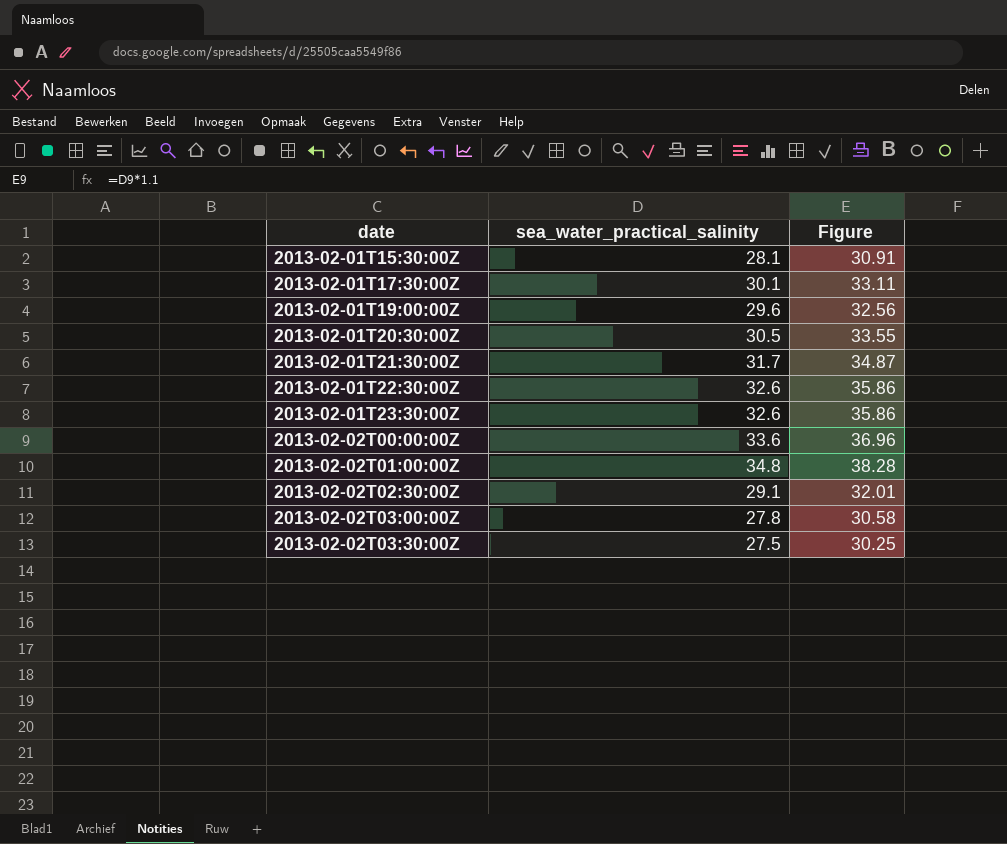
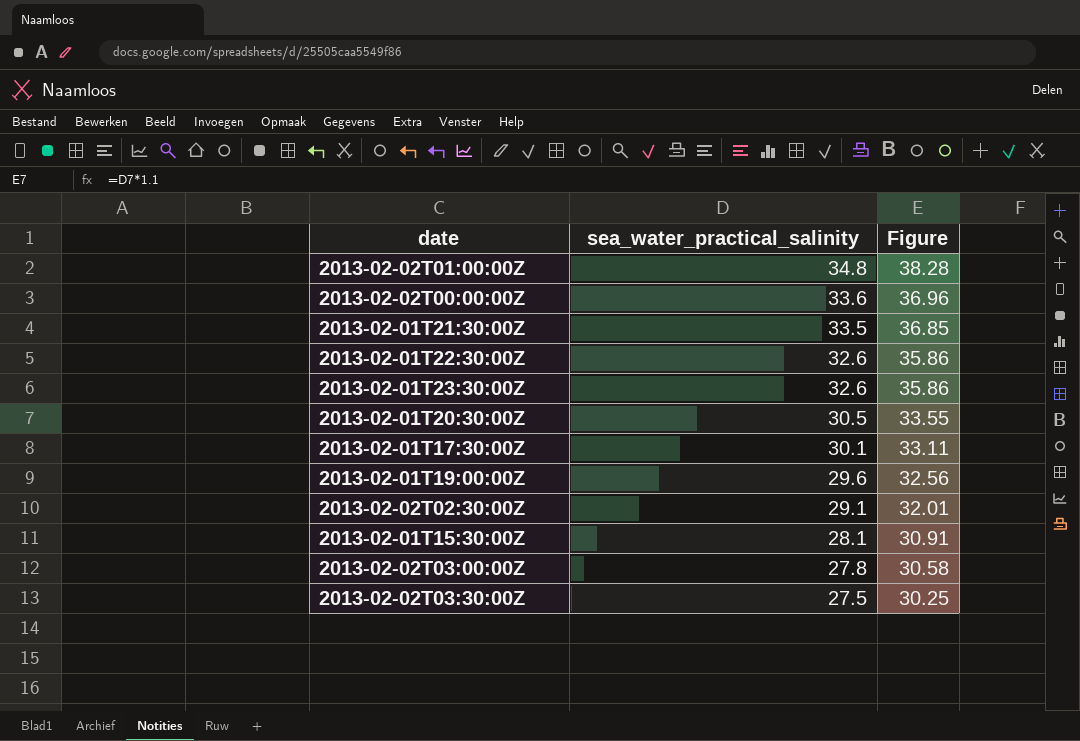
row order: date ascending -> sea_water_practical_salinity descending
2013-02-01T21:30:00Z | sea_water_practical_salinity: 31.7 -> 33.5
2013-02-01T21:30:00Z | Figure: 34.87 -> 36.85

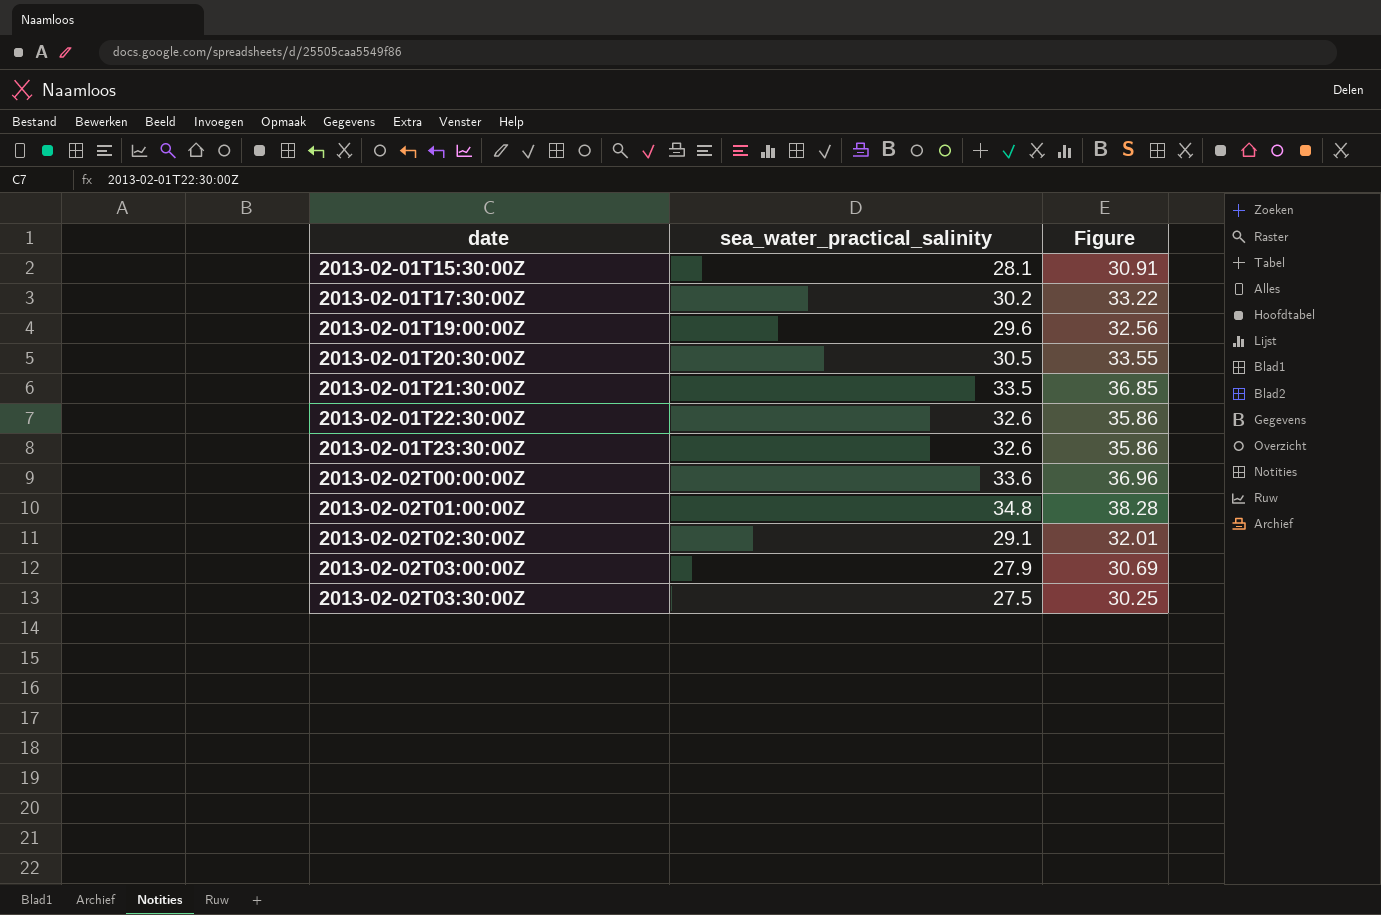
row order: sea_water_practical_salinity descending -> date ascending
2013-02-01T17:30:00Z | sea_water_practical_salinity: 30.1 -> 30.2
2013-02-01T17:30:00Z | Figure: 33.11 -> 33.22
2013-02-02T03:00:00Z | sea_water_practical_salinity: 27.8 -> 27.9
2013-02-02T03:00:00Z | Figure: 30.58 -> 30.69

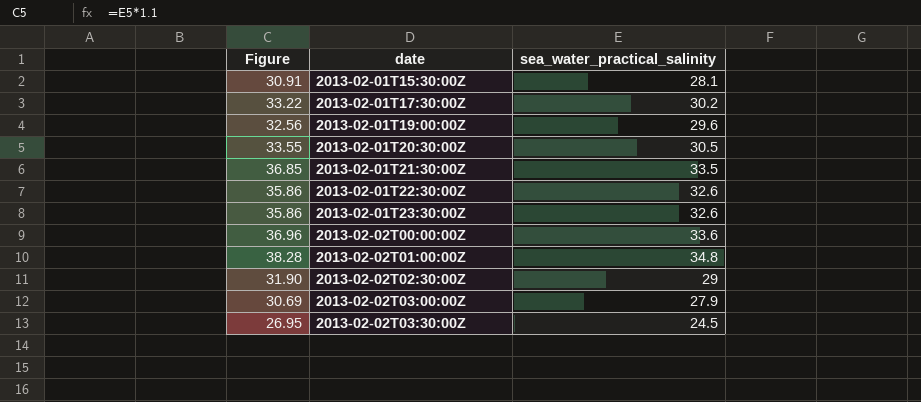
column Figure | position: 3 -> 1
2013-02-02T02:30:00Z | Figure: 32.01 -> 31.90
2013-02-02T02:30:00Z | sea_water_practical_salinity: 29.1 -> 29
2013-02-02T03:30:00Z | Figure: 30.25 -> 26.95
2013-02-02T03:30:00Z | sea_water_practical_salinity: 27.5 -> 24.5

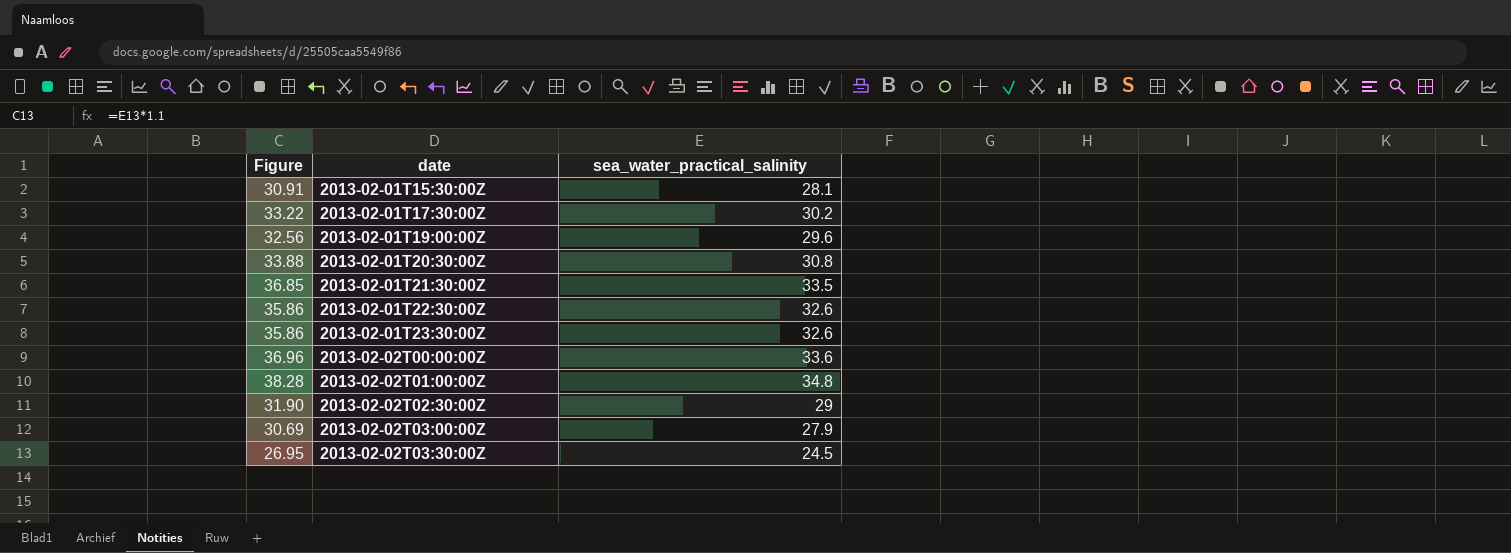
2013-02-01T20:30:00Z | Figure: 33.55 -> 33.88
2013-02-01T20:30:00Z | sea_water_practical_salinity: 30.5 -> 30.8

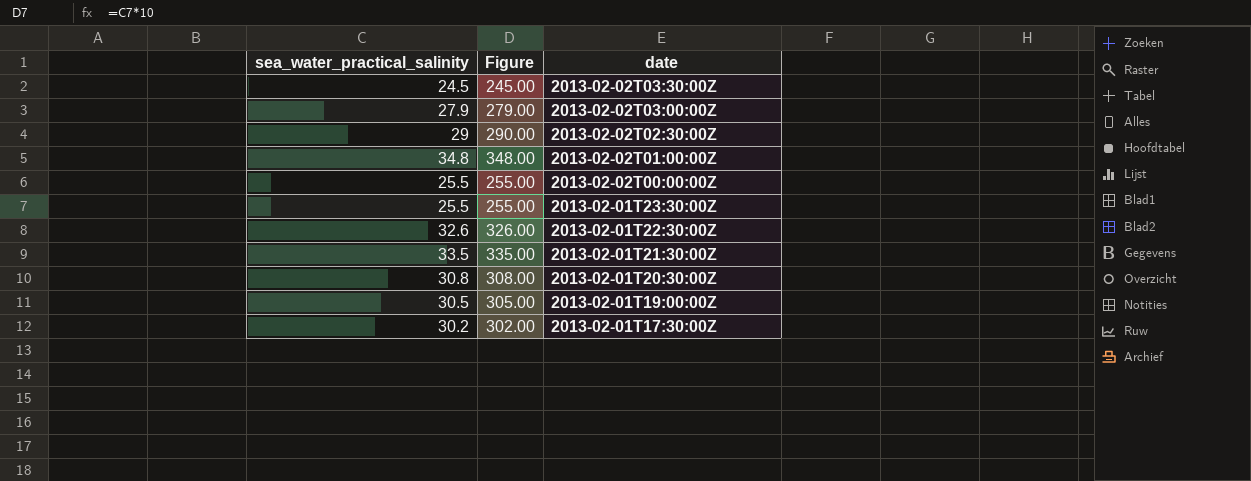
row order: date ascending -> date descending
column sea_water_practical_salinity | position: 3 -> 1
column Figure | formula: [sea_water_practical_salinity] * 1.1 -> [sea_water_practical_salinity] * 10
row 2013-02-01T15:30:00Z: 30.91 | 28.1 -> none
2013-02-02T00:00:00Z | sea_water_practical_salinity: 33.6 -> 25.5
2013-02-01T23:30:00Z | sea_water_practical_salinity: 32.6 -> 25.5
2013-02-01T19:00:00Z | sea_water_practical_salinity: 29.6 -> 30.5

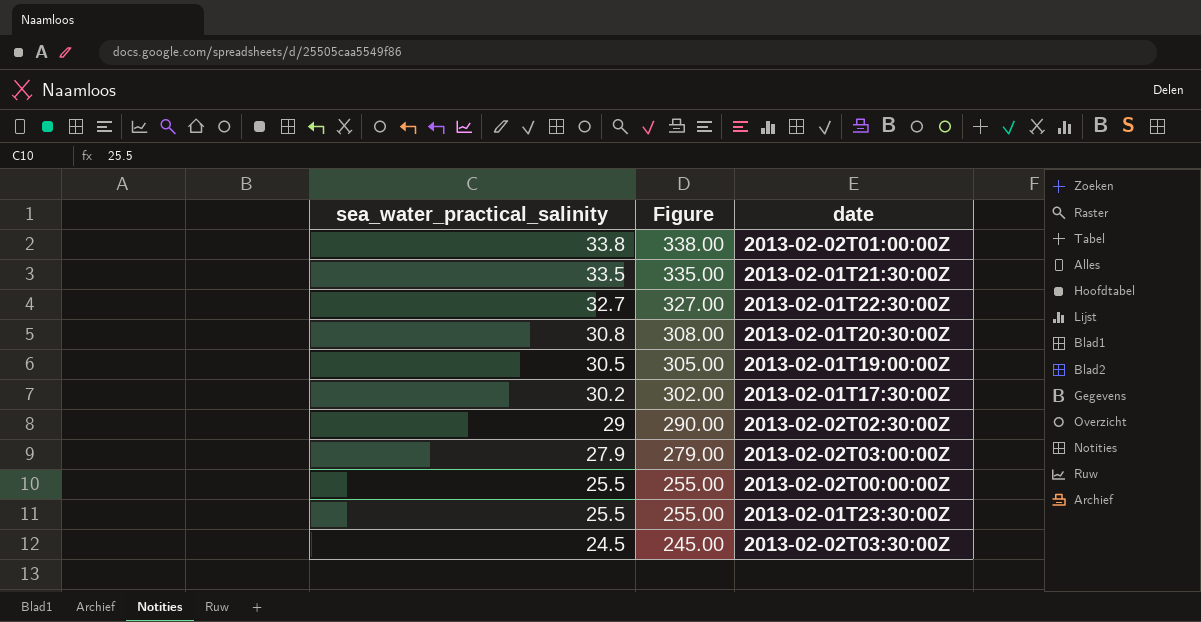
row order: date descending -> sea_water_practical_salinity descending
2013-02-02T01:00:00Z | sea_water_practical_salinity: 34.8 -> 33.8
2013-02-02T01:00:00Z | Figure: 348.00 -> 338.00
2013-02-01T22:30:00Z | sea_water_practical_salinity: 32.6 -> 32.7
2013-02-01T22:30:00Z | Figure: 326.00 -> 327.00

